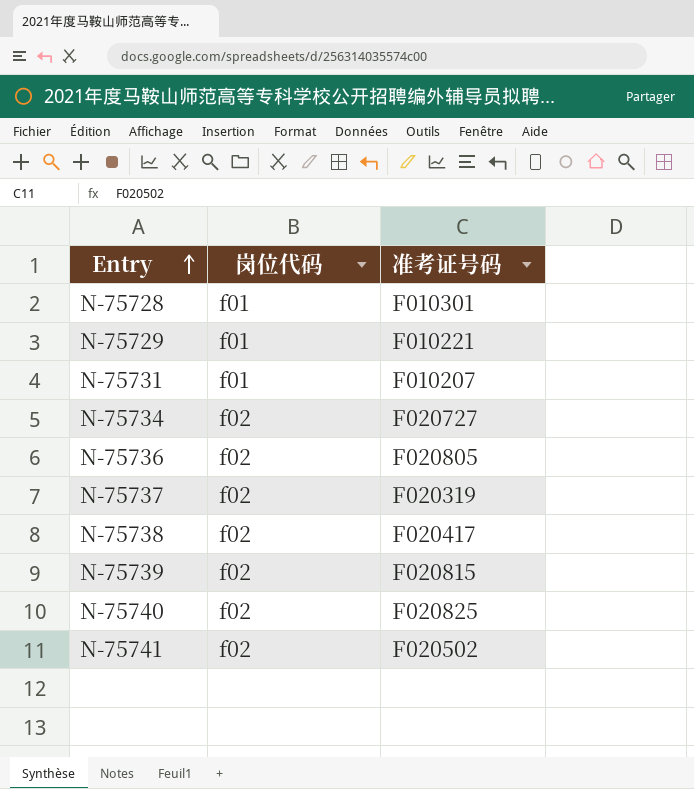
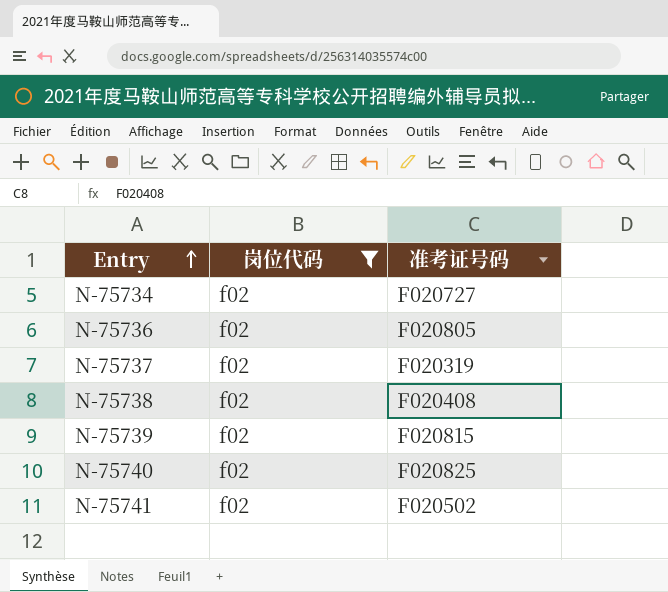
filter: none -> 岗位代码 = f02
N-75738 | 准考证号码: F020417 -> F020408

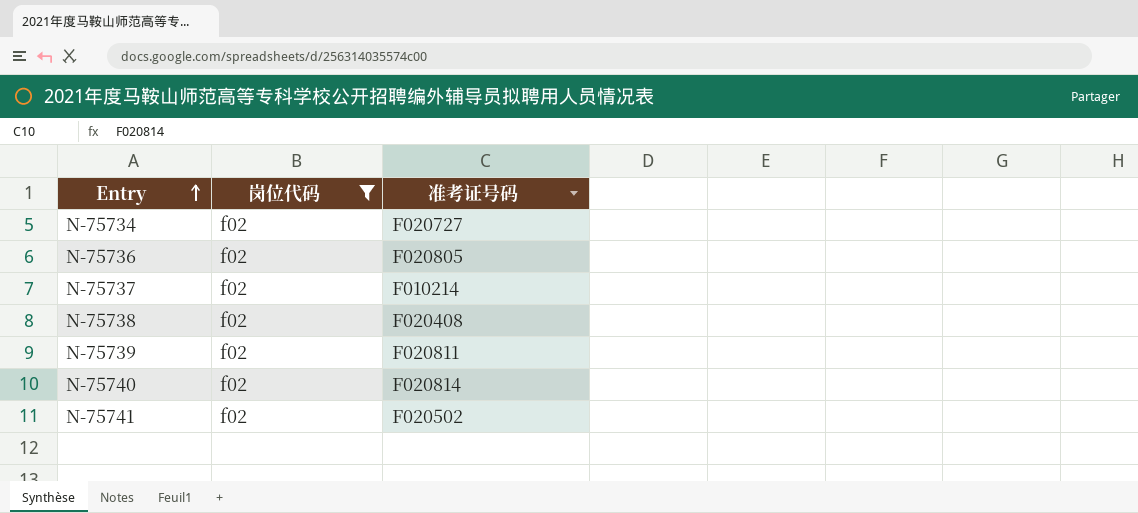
N-75737 | 准考证号码: F020319 -> F010214
N-75739 | 准考证号码: F020815 -> F020811
N-75740 | 准考证号码: F020825 -> F020814

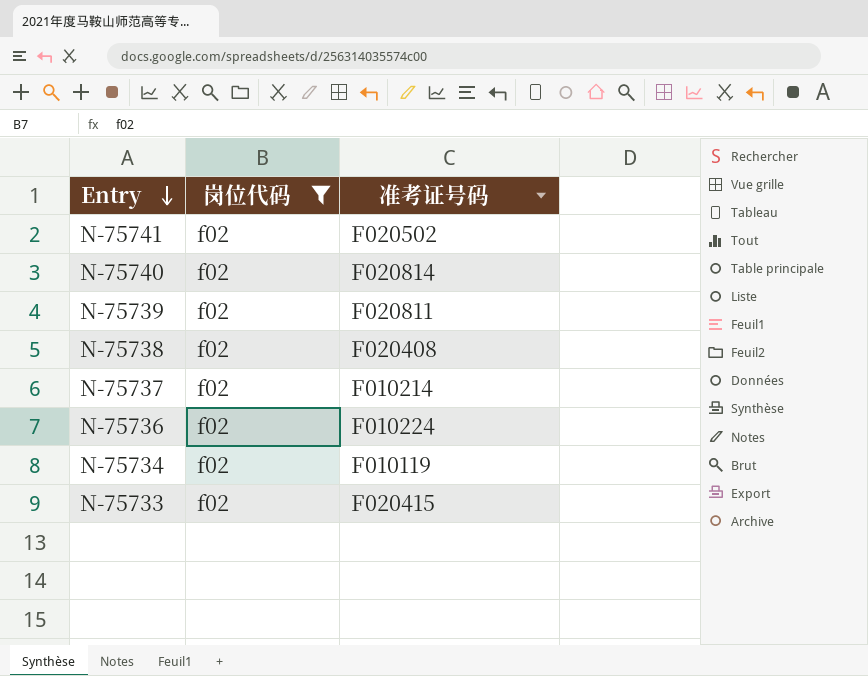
row order: Entry ascending -> Entry descending
N-75736 | 准考证号码: F020805 -> F010224
N-75734 | 准考证号码: F020727 -> F010119
row N-75733: none -> f02 | F020415

